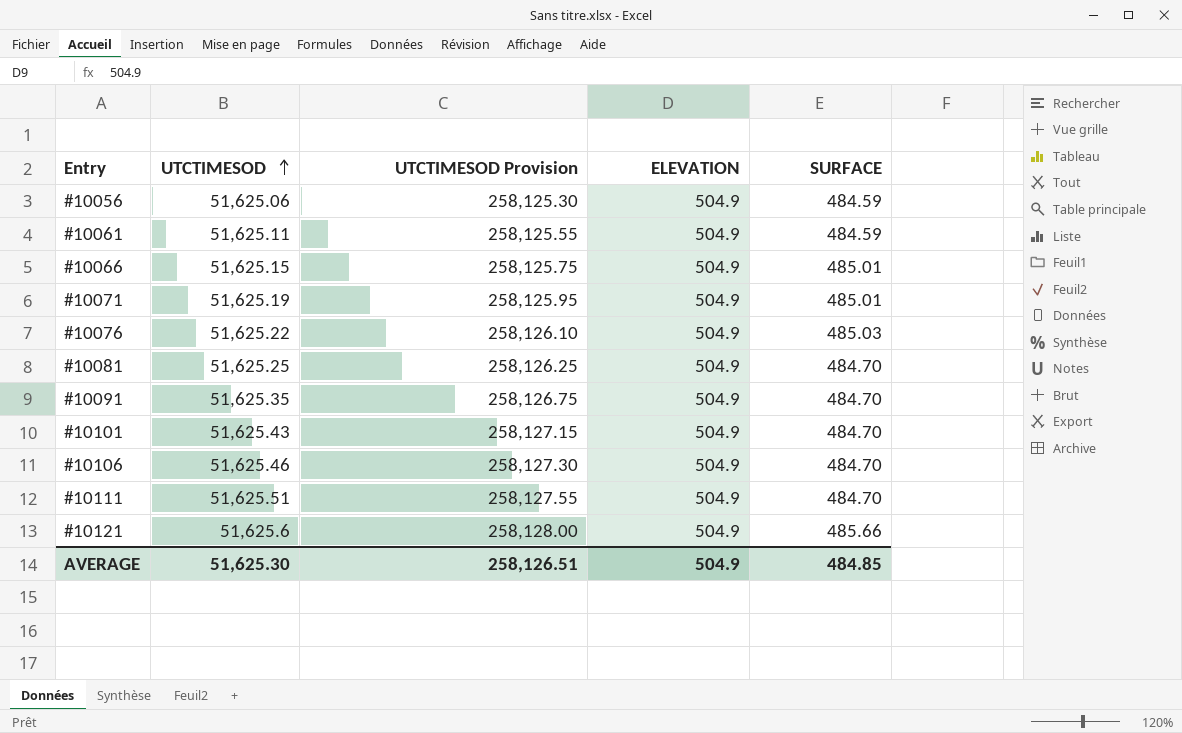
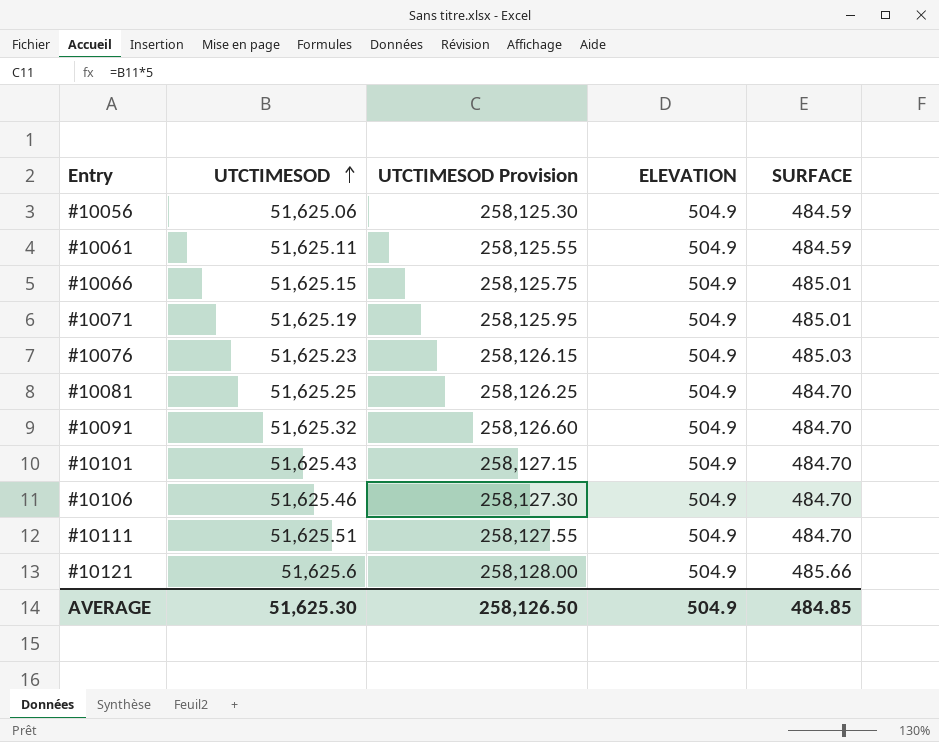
#10076 | UTCTIMESOD: 51,625.22 -> 51,625.23
#10076 | UTCTIMESOD Provision: 258,126.10 -> 258,126.15
#10091 | UTCTIMESOD: 51,625.35 -> 51,625.32
#10091 | UTCTIMESOD Provision: 258,126.75 -> 258,126.60
AVERAGE | UTCTIMESOD Provision: 258,126.51 -> 258,126.50

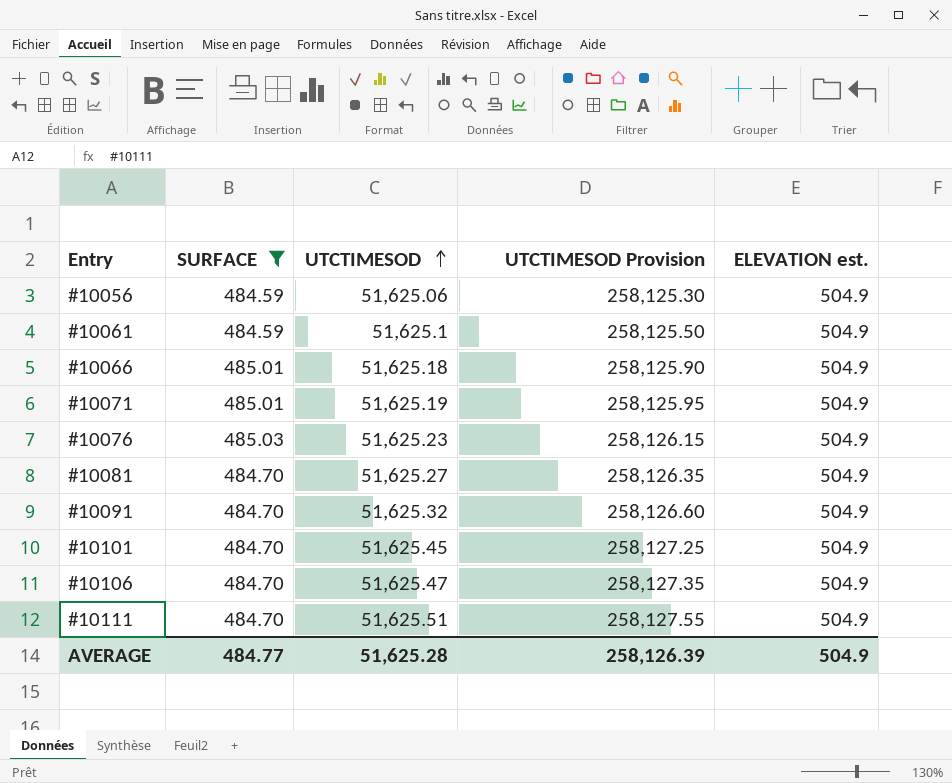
filter: none -> SURFACE != 485.66
column SURFACE | position: 5 -> 2
column name: ELEVATION -> ELEVATION est.
#10061 | UTCTIMESOD: 51,625.11 -> 51,625.1
#10061 | UTCTIMESOD Provision: 258,125.55 -> 258,125.50
#10066 | UTCTIMESOD: 51,625.15 -> 51,625.18
#10066 | UTCTIMESOD Provision: 258,125.75 -> 258,125.90
#10081 | UTCTIMESOD: 51,625.25 -> 51,625.27
#10081 | UTCTIMESOD Provision: 258,126.25 -> 258,126.35
#10101 | UTCTIMESOD: 51,625.43 -> 51,625.45
#10101 | UTCTIMESOD Provision: 258,127.15 -> 258,127.25
#10106 | UTCTIMESOD: 51,625.46 -> 51,625.47
#10106 | UTCTIMESOD Provision: 258,127.30 -> 258,127.35
AVERAGE | SURFACE: 484.85 -> 484.77
AVERAGE | UTCTIMESOD: 51,625.30 -> 51,625.28
AVERAGE | UTCTIMESOD Provision: 258,126.50 -> 258,126.39

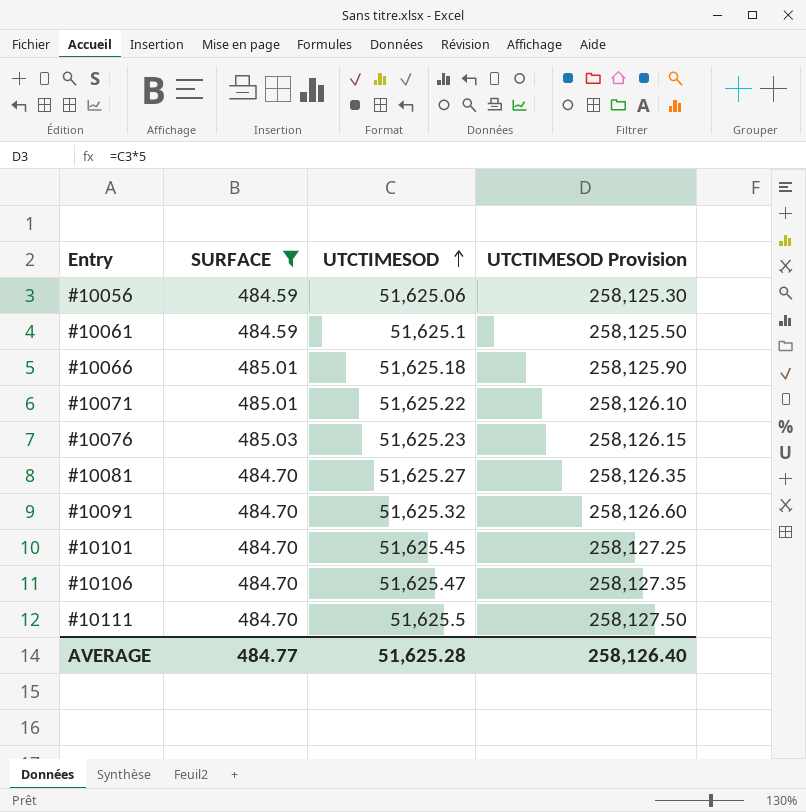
column ELEVATION est. | position: 5 -> none
#10071 | UTCTIMESOD: 51,625.19 -> 51,625.22
#10071 | UTCTIMESOD Provision: 258,125.95 -> 258,126.10
#10111 | UTCTIMESOD: 51,625.51 -> 51,625.5
#10111 | UTCTIMESOD Provision: 258,127.55 -> 258,127.50
AVERAGE | UTCTIMESOD Provision: 258,126.39 -> 258,126.40

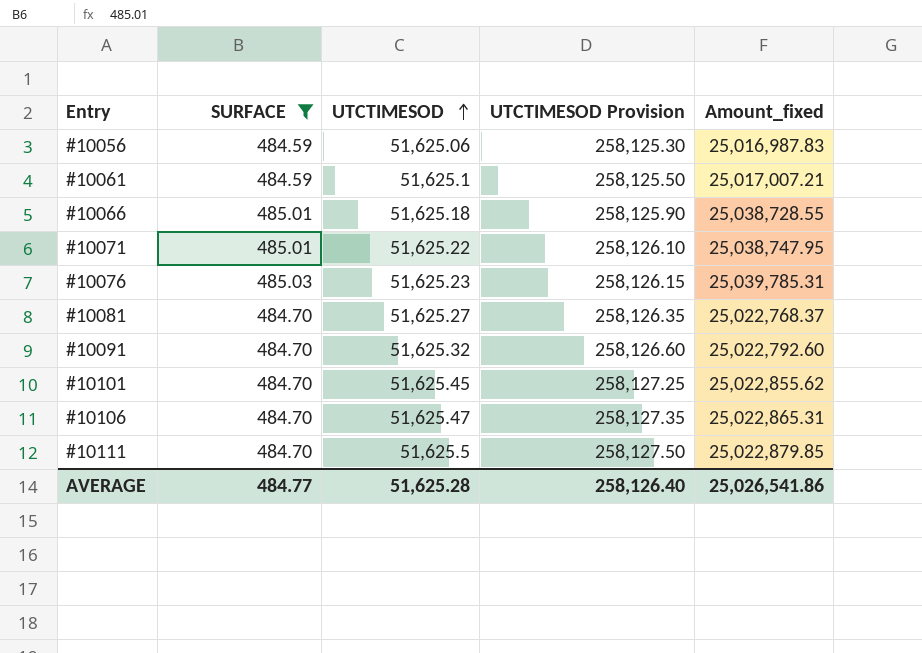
column Amount_fixed | formula: none -> [SURFACE] * [UTCTIMESOD]

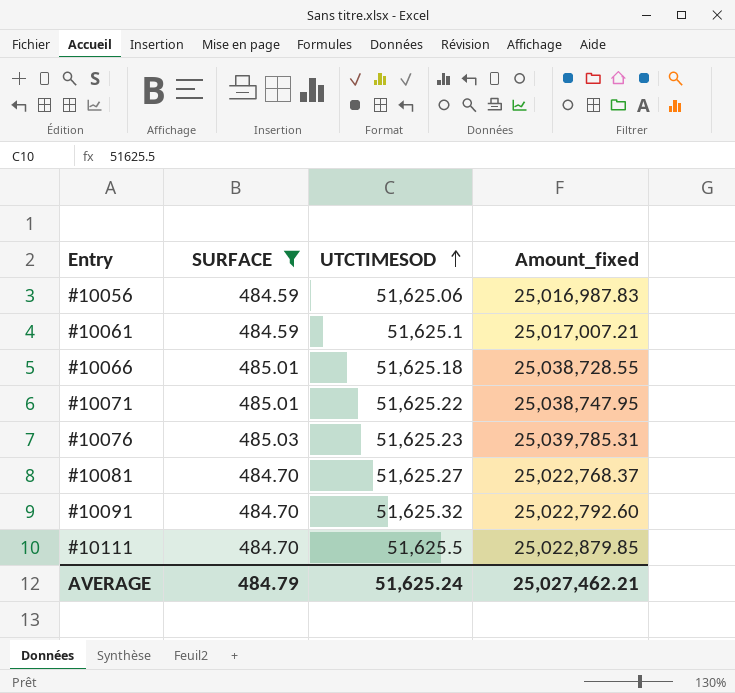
column UTCTIMESOD Provision | formula: [UTCTIMESOD] * 5 -> none
row #10101: 484.70 | 51,625.45 | 258,127.25 | 25,022,855.62 -> none
row #10106: 484.70 | 51,625.47 | 258,127.35 | 25,022,865.31 -> none
AVERAGE | SURFACE: 484.77 -> 484.79
AVERAGE | UTCTIMESOD: 51,625.28 -> 51,625.24
AVERAGE | Amount_fixed: 25,026,541.86 -> 25,027,462.21

